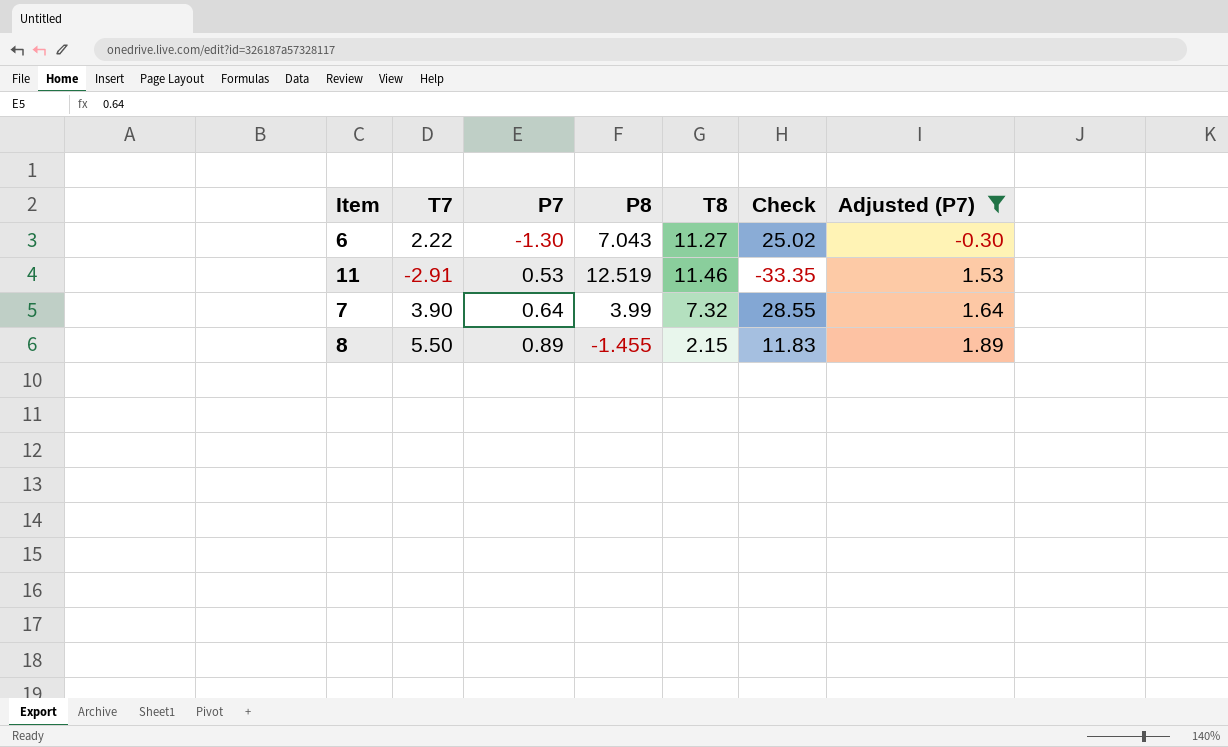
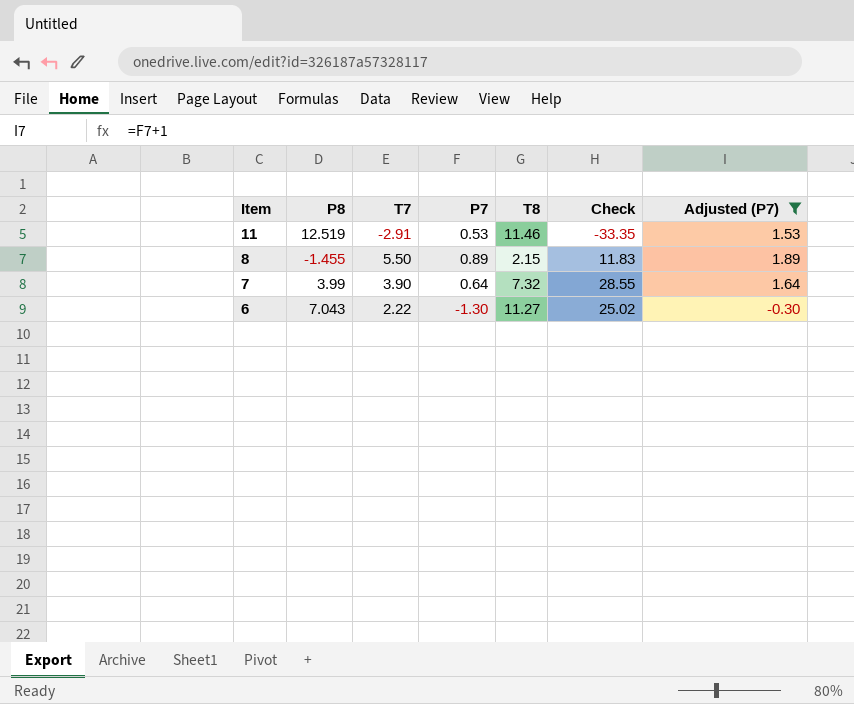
row order: P7 ascending -> Item descending
column P8 | position: 4 -> 2

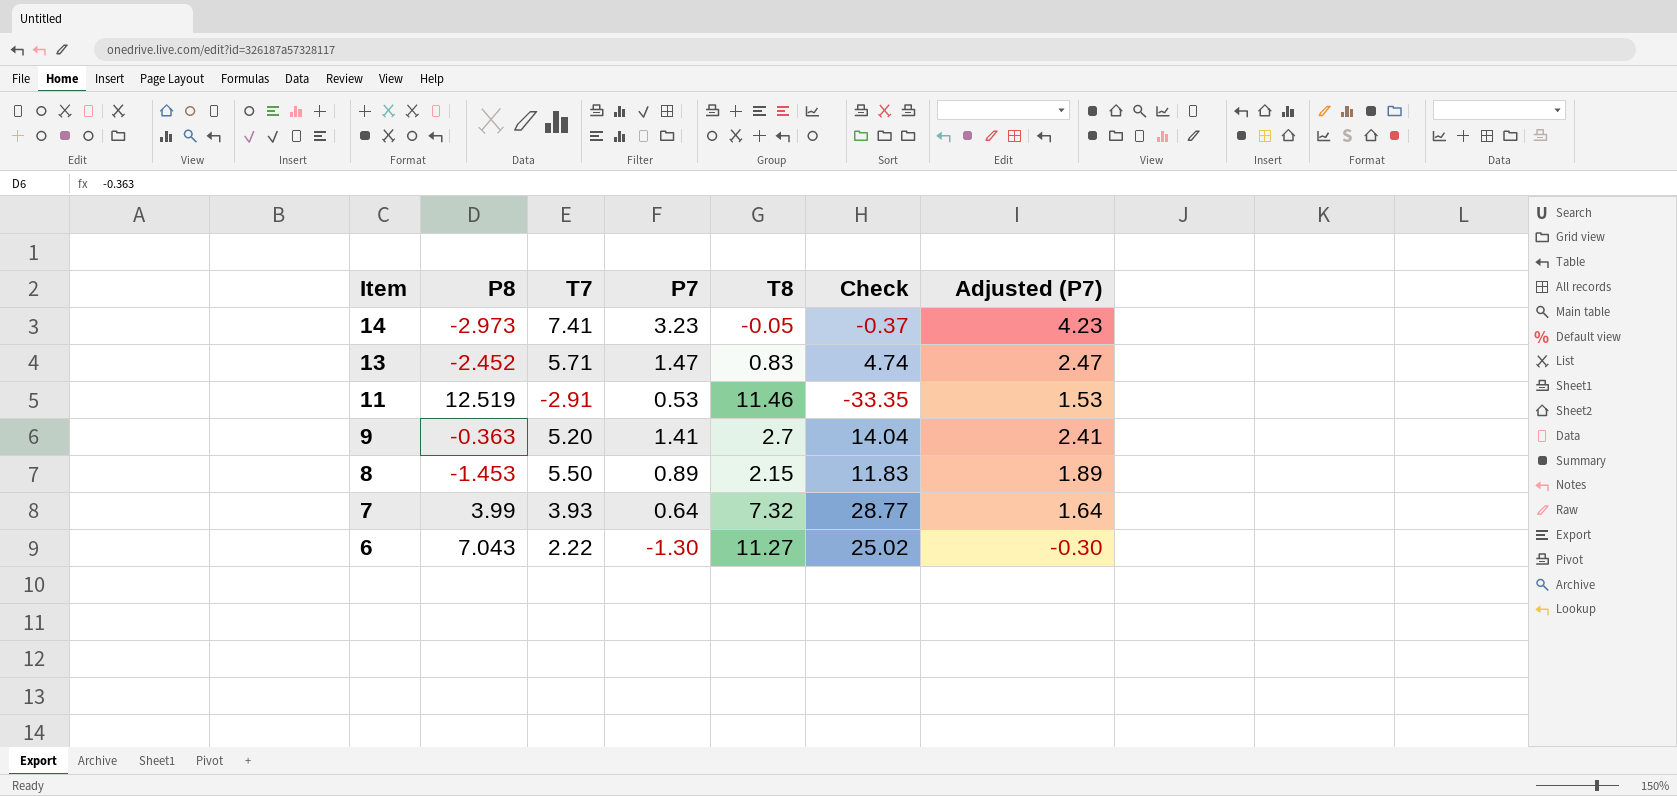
filter: Adjusted (P7) <= 1.89 -> none
8 | P8: -1.455 -> -1.453
7 | T7: 3.90 -> 3.93
7 | Check: 28.55 -> 28.77

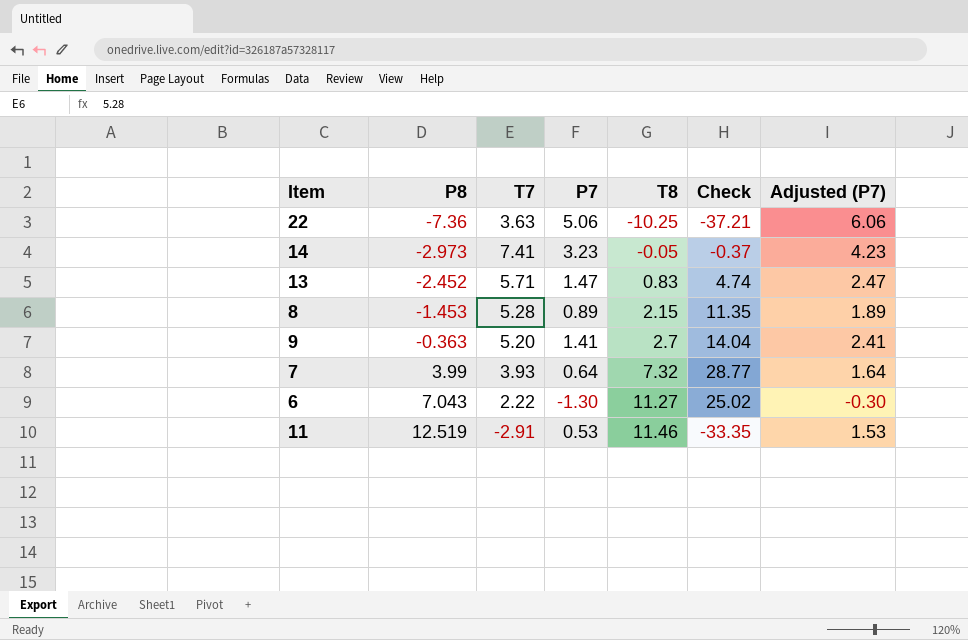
row order: Item descending -> P8 ascending
row 22: none -> -7.36 | 3.63 | 5.06 | -10.25 | -37.21 | 6.06
8 | T7: 5.50 -> 5.28
8 | Check: 11.83 -> 11.35

